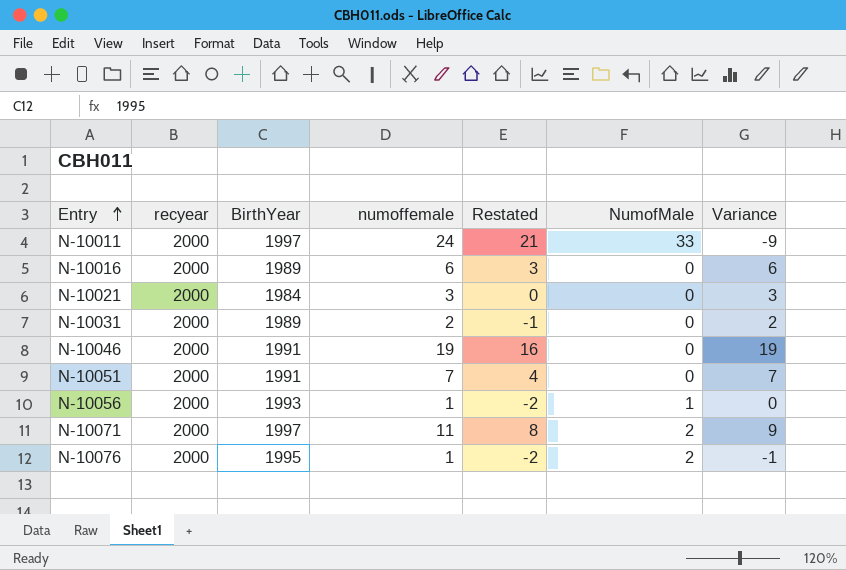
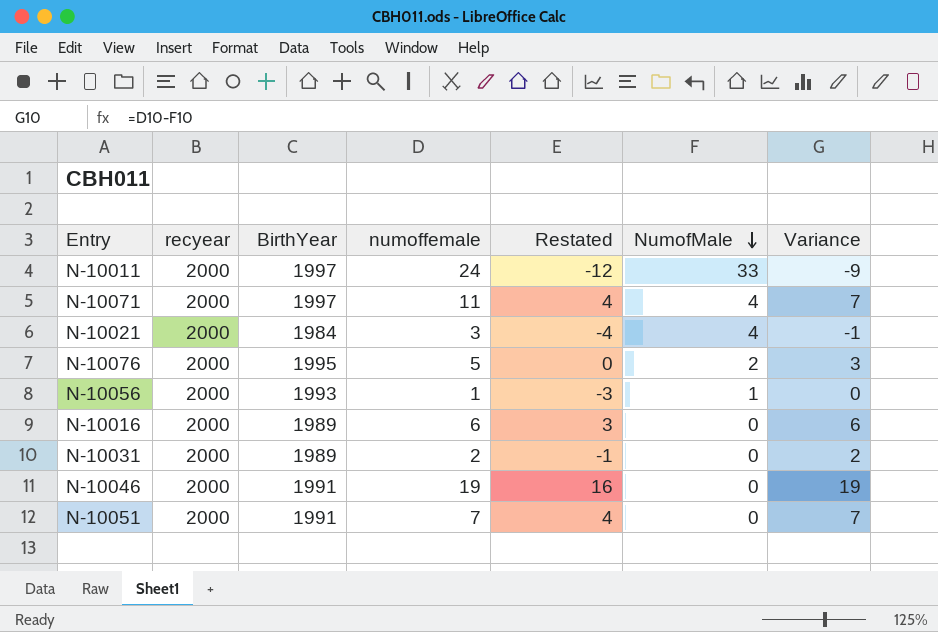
row order: Entry ascending -> NumofMale descending
column Restated | formula: [numoffemale] - 3 -> [Variance] - 3
N-10071 | NumofMale: 2 -> 4
N-10071 | Variance: 9 -> 7
N-10021 | NumofMale: 0 -> 4
N-10021 | Variance: 3 -> -1
N-10076 | numoffemale: 1 -> 5
N-10076 | Variance: -1 -> 3

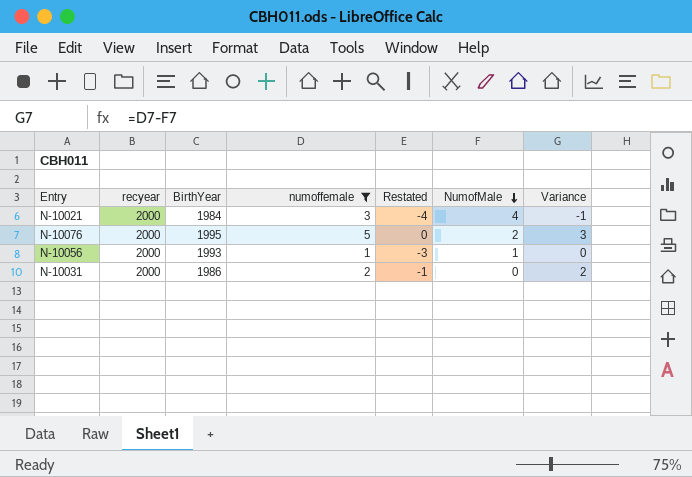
filter: none -> numoffemale <= 5
N-10031 | BirthYear: 1989 -> 1986

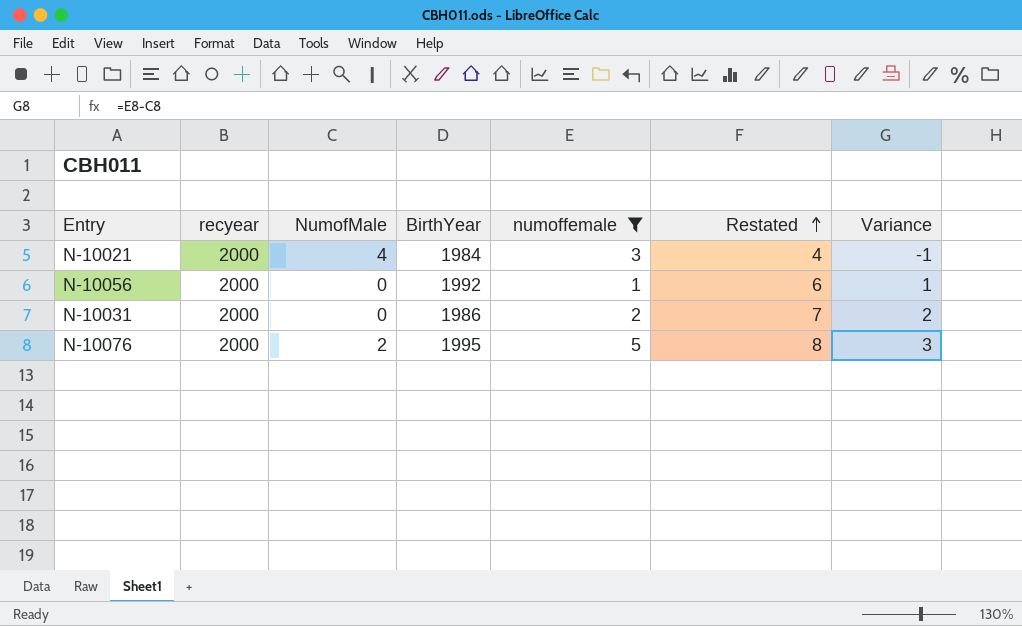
row order: NumofMale descending -> Restated ascending
column NumofMale | position: 6 -> 3
column Restated | formula: [Variance] - 3 -> [Variance] + 5
N-10056 | NumofMale: 1 -> 0
N-10056 | BirthYear: 1993 -> 1992
N-10056 | Variance: 0 -> 1

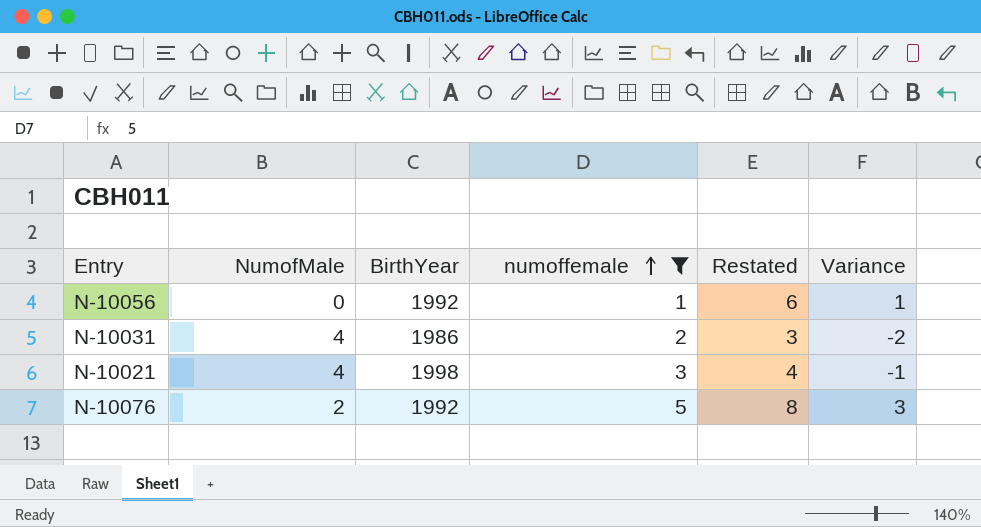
row order: Restated ascending -> numoffemale ascending
column recyear | position: 2 -> none
N-10031 | NumofMale: 0 -> 4
N-10031 | Restated: 7 -> 3
N-10031 | Variance: 2 -> -2
N-10021 | BirthYear: 1984 -> 1998
N-10076 | BirthYear: 1995 -> 1992

